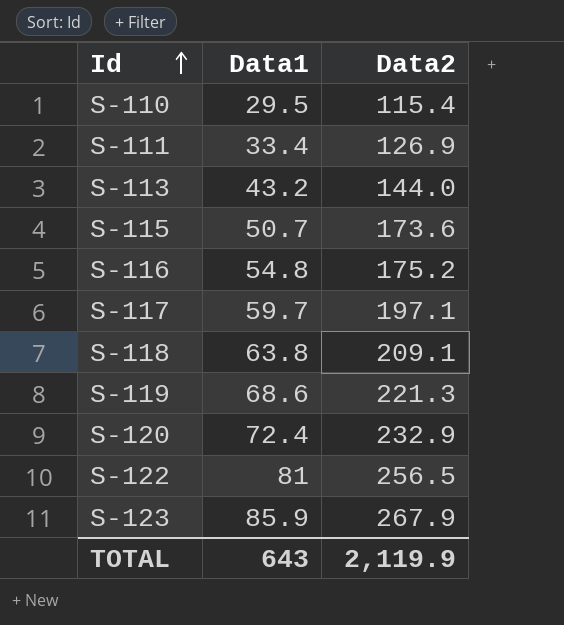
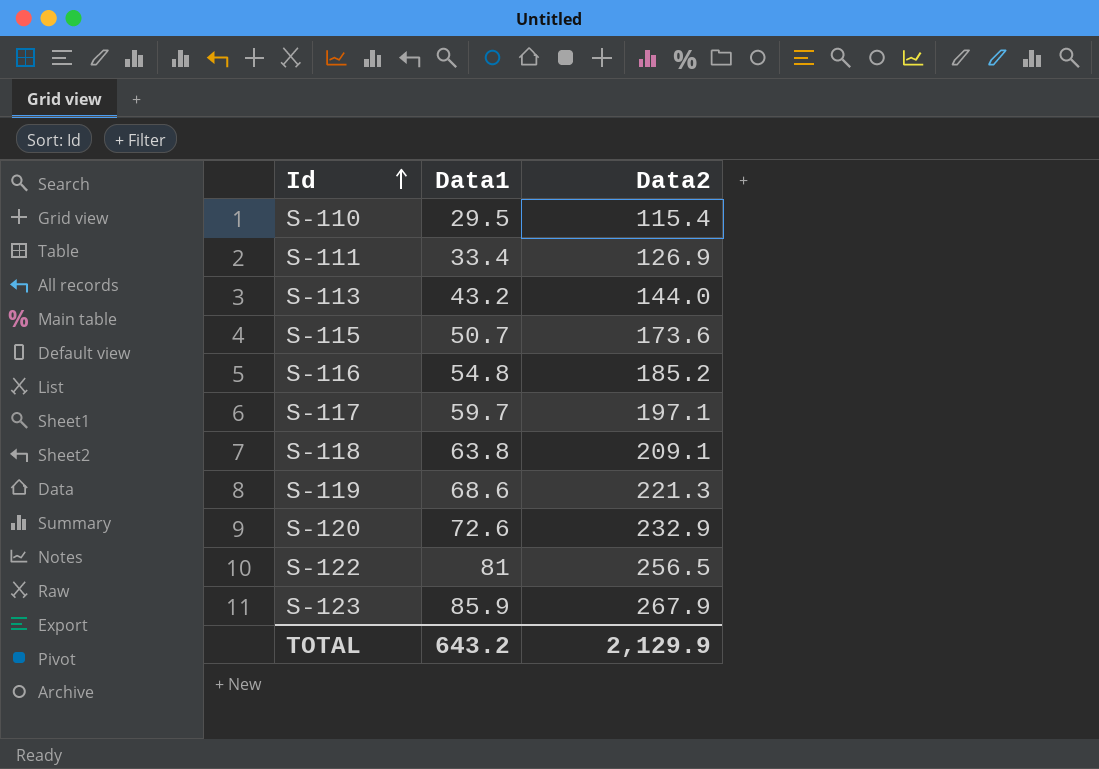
S-116 | Data2: 175.2 -> 185.2
S-120 | Data1: 72.4 -> 72.6
TOTAL | Data1: 643 -> 643.2
TOTAL | Data2: 2,119.9 -> 2,129.9

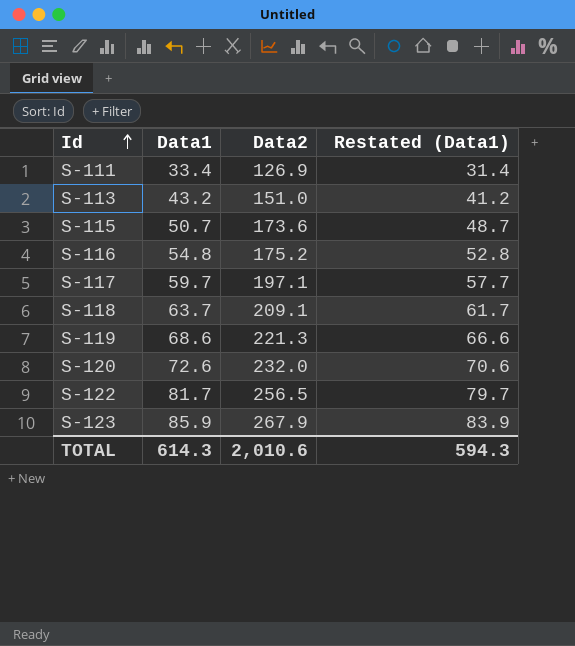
column Restated (Data1) | formula: none -> [Data1] - 2
row S-110: 29.5 | 115.4 -> none
S-113 | Data2: 144.0 -> 151.0
S-116 | Data2: 185.2 -> 175.2
S-118 | Data1: 63.8 -> 63.7
S-120 | Data2: 232.9 -> 232.0
S-122 | Data1: 81 -> 81.7
TOTAL | Data1: 643.2 -> 614.3
TOTAL | Data2: 2,129.9 -> 2,010.6

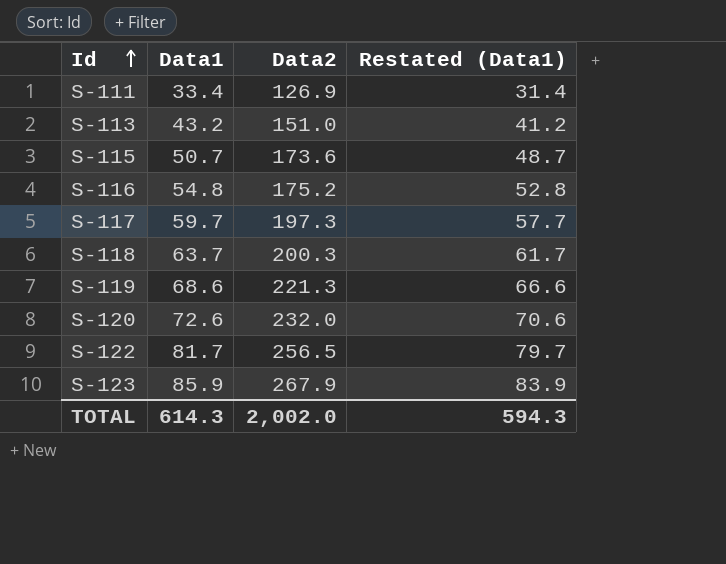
S-117 | Data2: 197.1 -> 197.3
S-118 | Data2: 209.1 -> 200.3
TOTAL | Data2: 2,010.6 -> 2,002.0

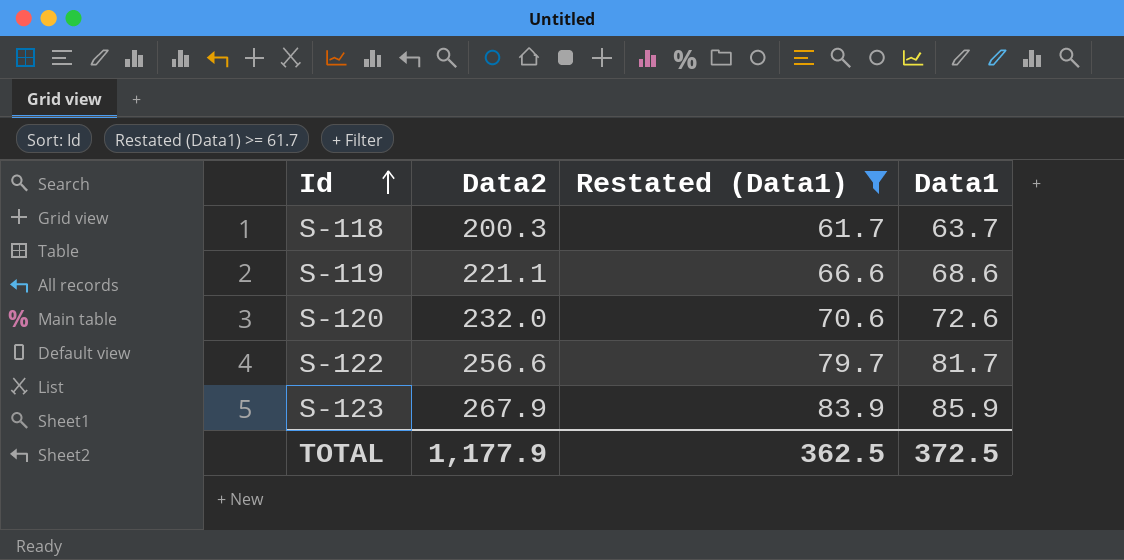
filter: none -> Restated (Data1) >= 61.7
column Data1 | position: 2 -> 4
S-119 | Data2: 221.3 -> 221.1
S-122 | Data2: 256.5 -> 256.6
TOTAL | Data2: 2,002.0 -> 1,177.9
TOTAL | Restated (Data1): 594.3 -> 362.5
TOTAL | Data1: 614.3 -> 372.5

